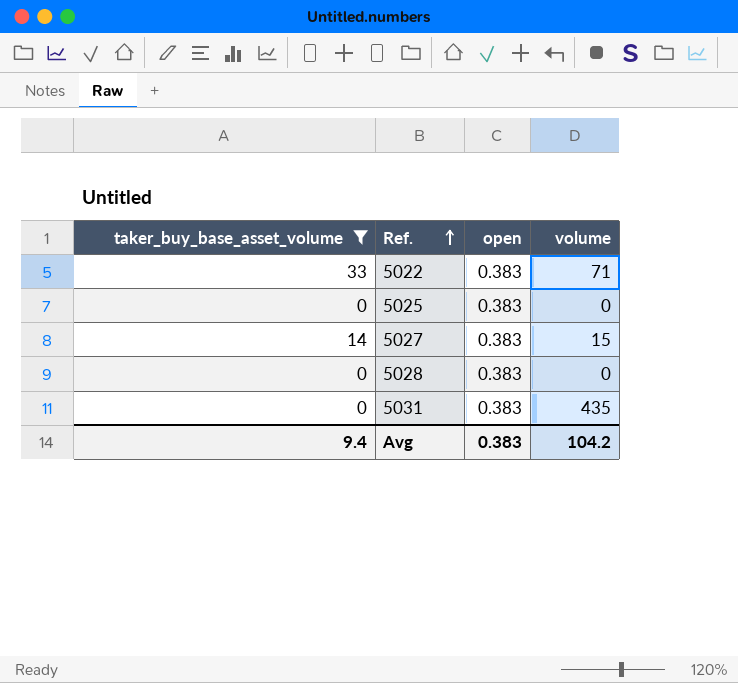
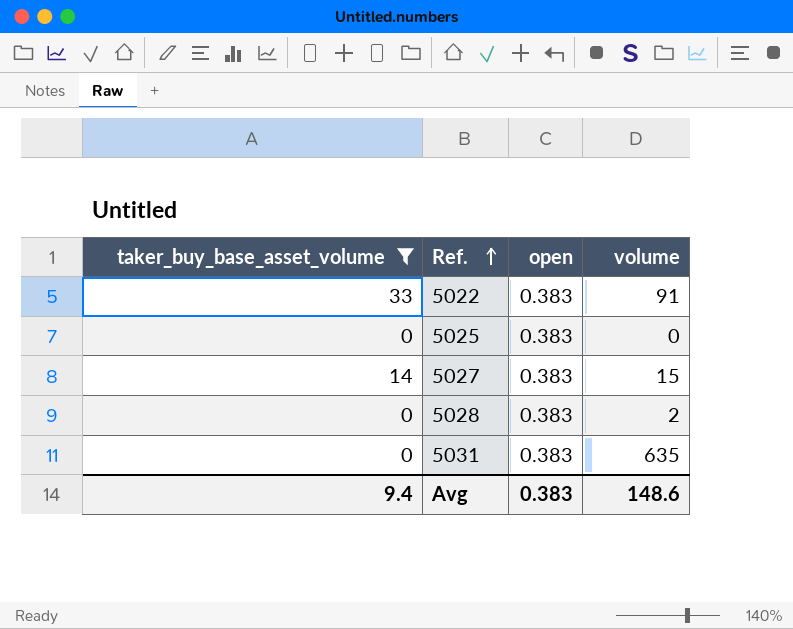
5022 | volume: 71 -> 91
5028 | volume: 0 -> 2
5031 | volume: 435 -> 635
Avg | volume: 104.2 -> 148.6

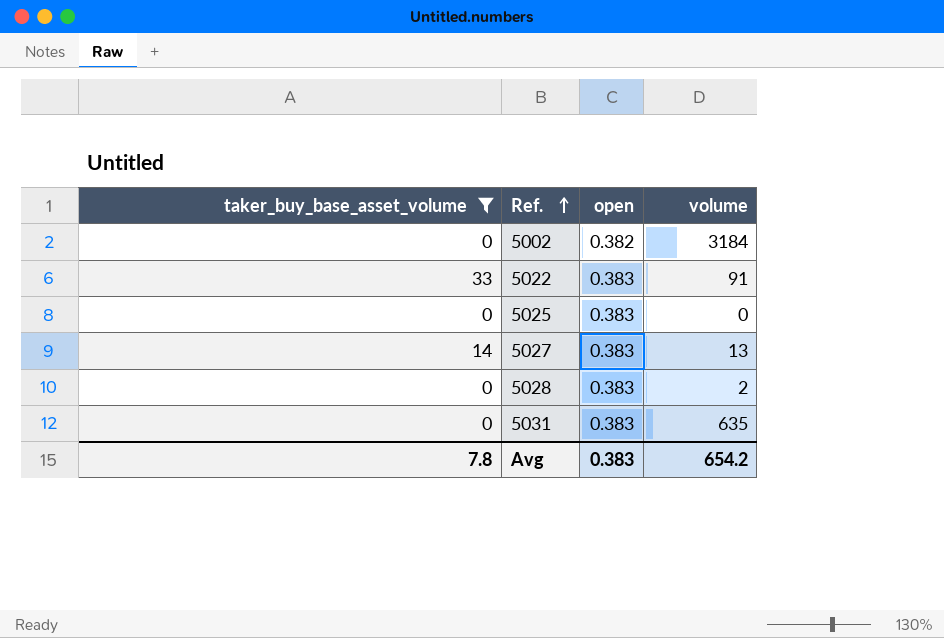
row 5002: none -> 0 | 0.382 | 3184
5027 | volume: 15 -> 13
Avg | taker_buy_base_asset_volume: 9.4 -> 7.8
Avg | volume: 148.6 -> 654.2

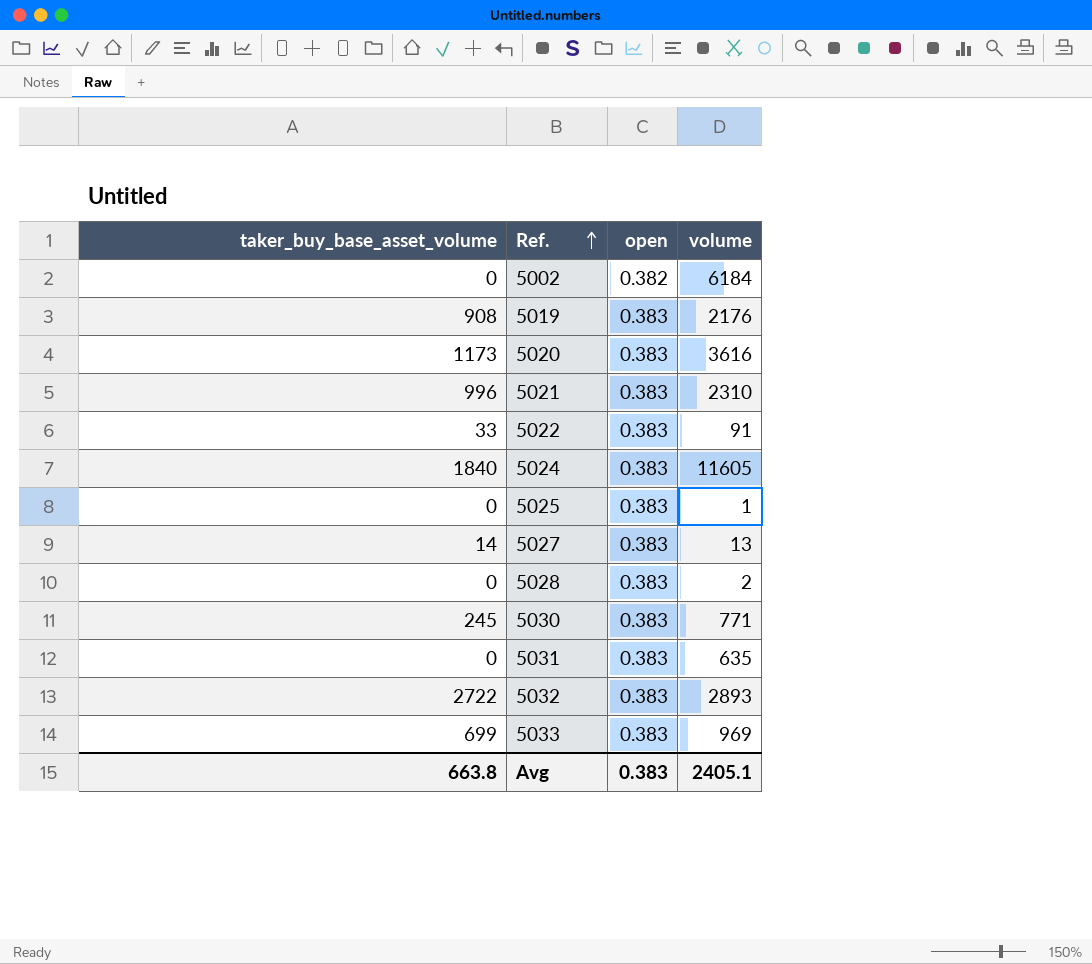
filter: taker_buy_base_asset_volume <= 33 -> none
5002 | volume: 3184 -> 6184
5025 | volume: 0 -> 1
Avg | taker_buy_base_asset_volume: 7.8 -> 663.8
Avg | volume: 654.2 -> 2405.1

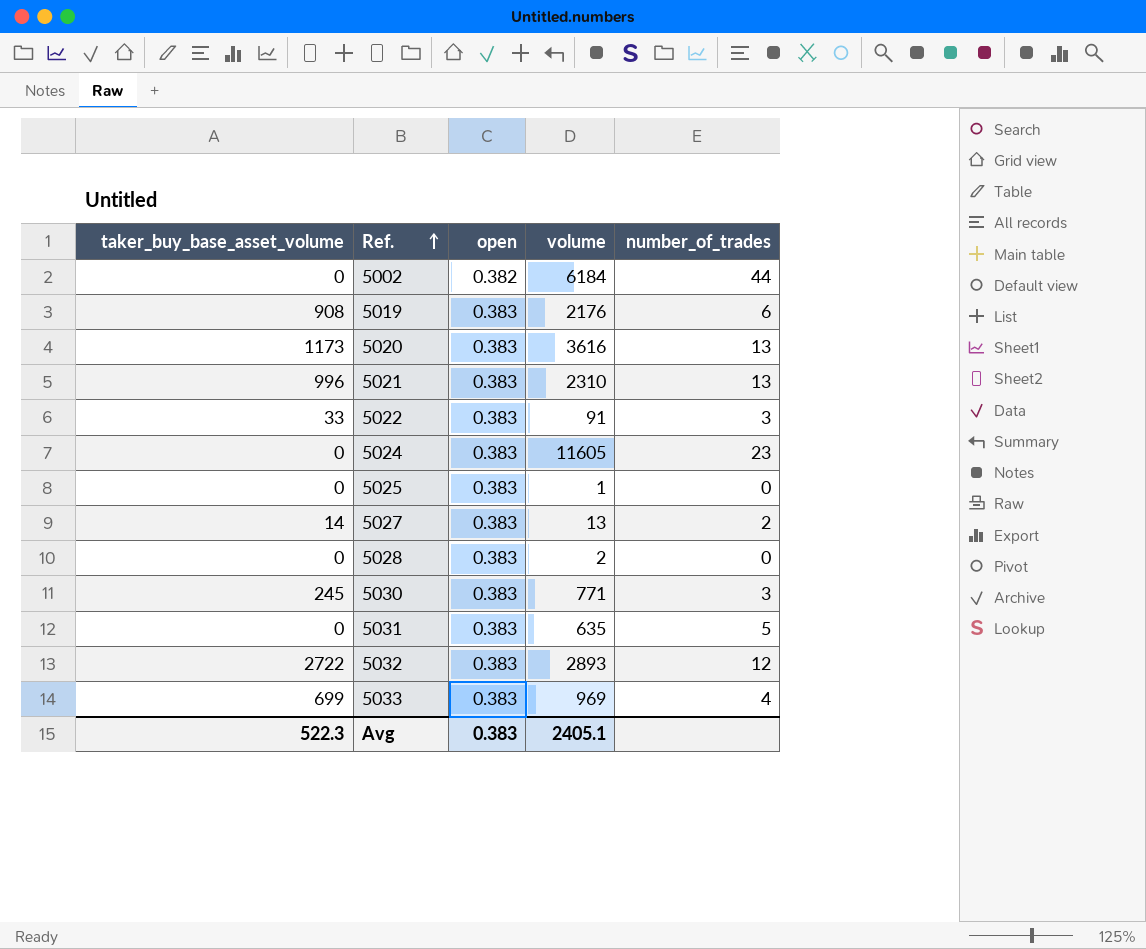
column number_of_trades | position: none -> 5
5024 | taker_buy_base_asset_volume: 1840 -> 0
Avg | taker_buy_base_asset_volume: 663.8 -> 522.3

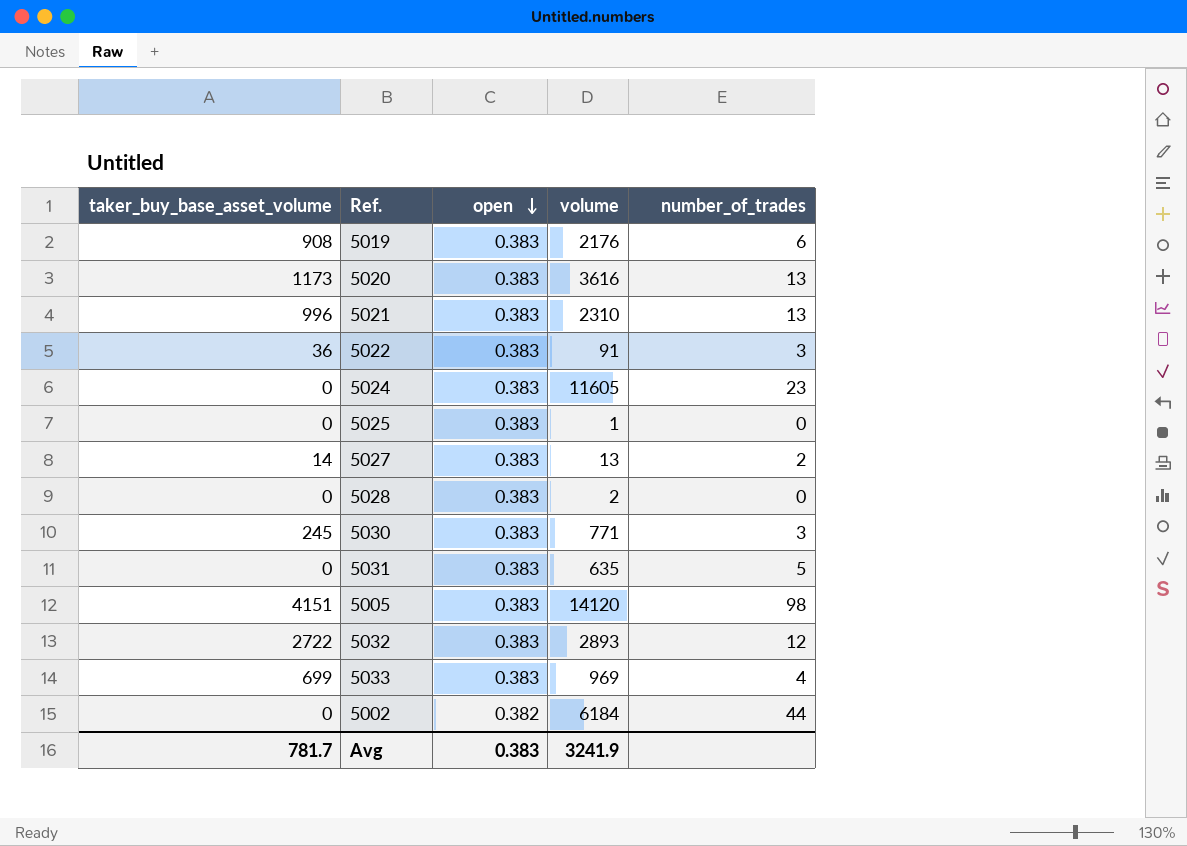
row order: Ref. ascending -> open descending
5022 | taker_buy_base_asset_volume: 33 -> 36
row 5005: none -> 4151 | 0.383 | 14120 | 98
Avg | taker_buy_base_asset_volume: 522.3 -> 781.7
Avg | volume: 2405.1 -> 3241.9

